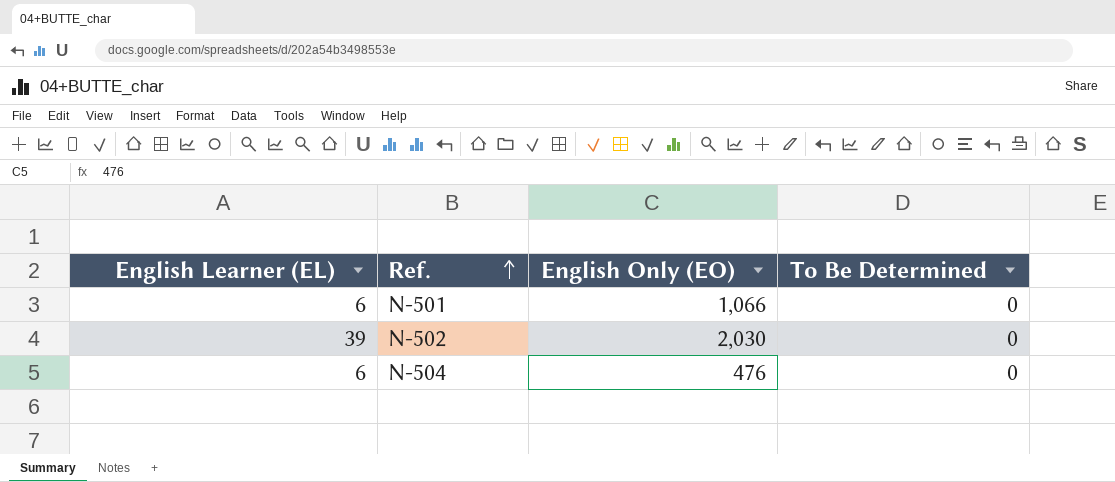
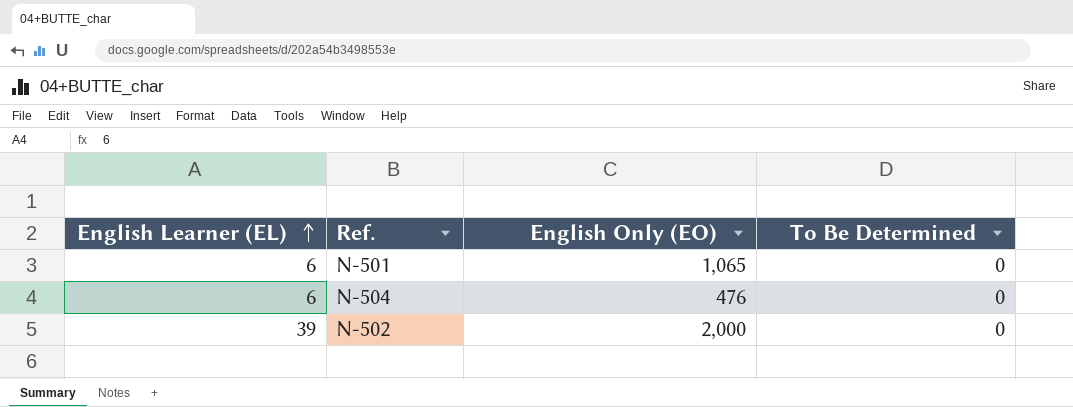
row order: Ref. ascending -> English Learner (EL) ascending
N-501 | English Only (EO): 1,066 -> 1,065
N-502 | English Only (EO): 2,030 -> 2,000

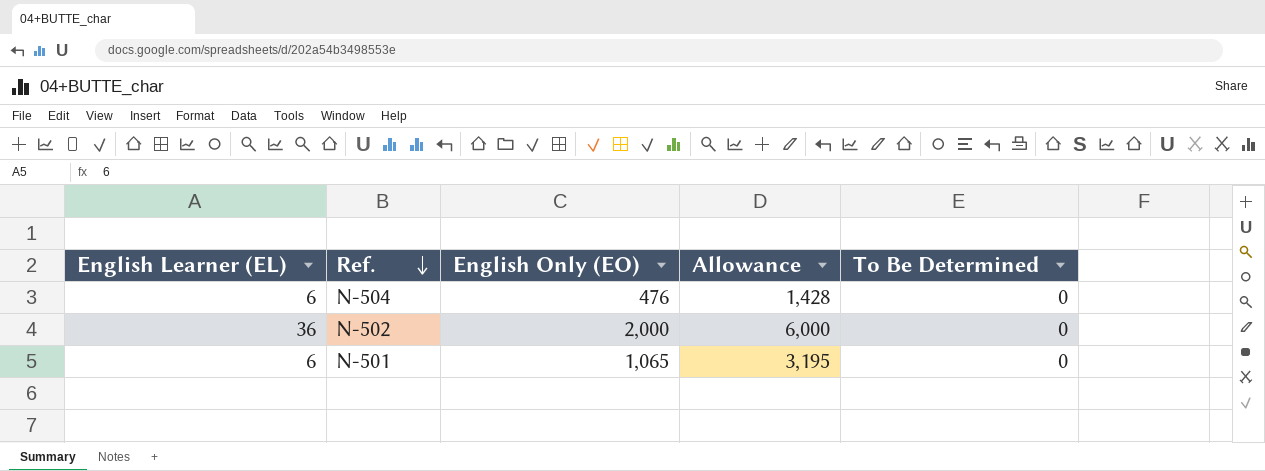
row order: English Learner (EL) ascending -> Ref. descending
column Allowance | formula: none -> [English Only (EO)] * 3
N-502 | English Learner (EL): 39 -> 36

